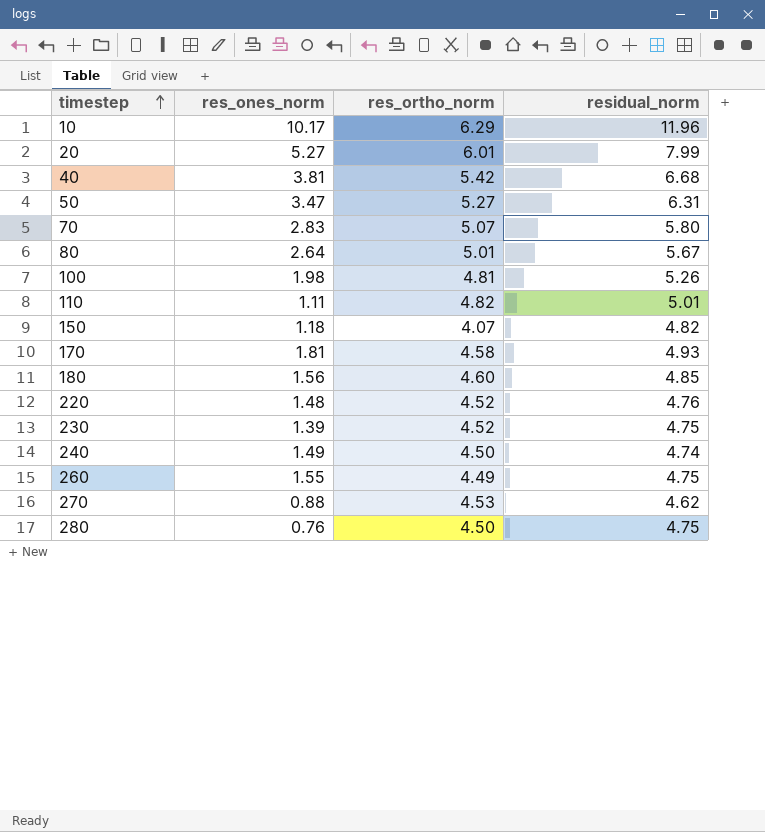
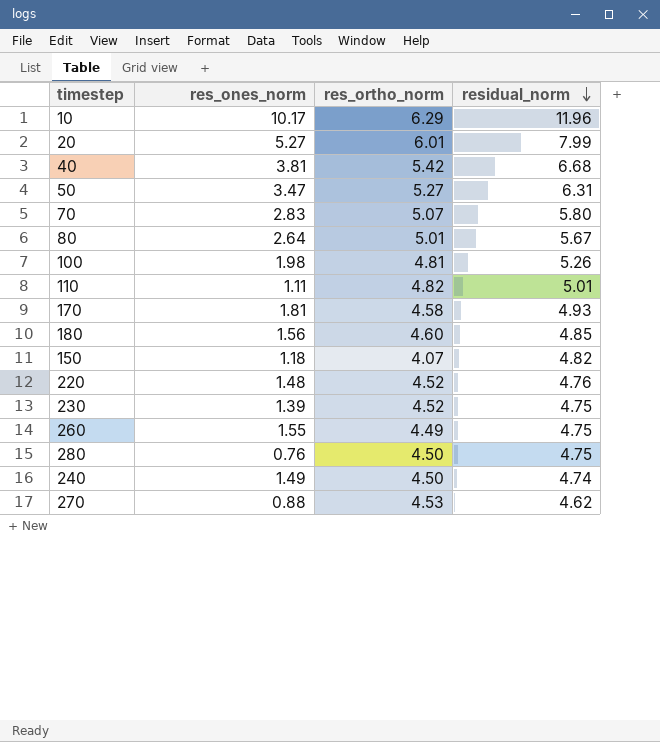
row order: timestep ascending -> residual_norm descending

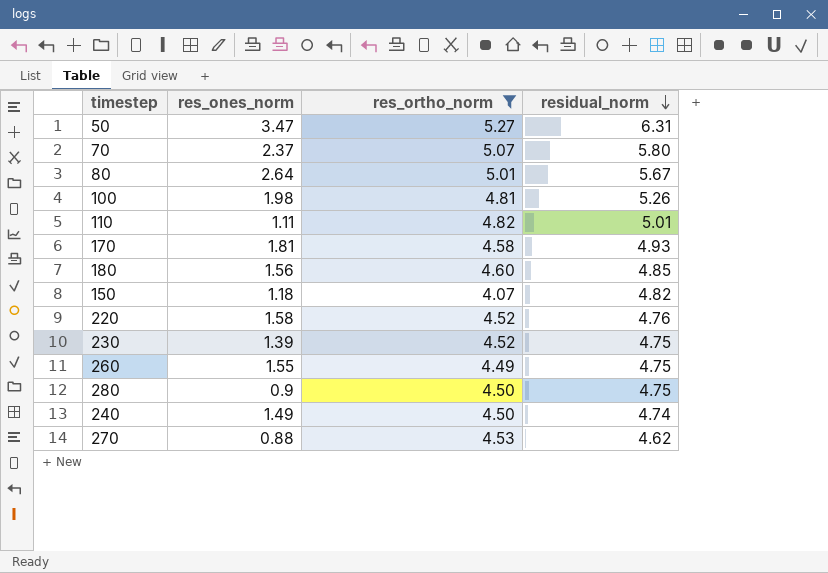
filter: none -> res_ortho_norm <= 5.27
70 | res_ones_norm: 2.83 -> 2.37
220 | res_ones_norm: 1.48 -> 1.58
280 | res_ones_norm: 0.76 -> 0.9

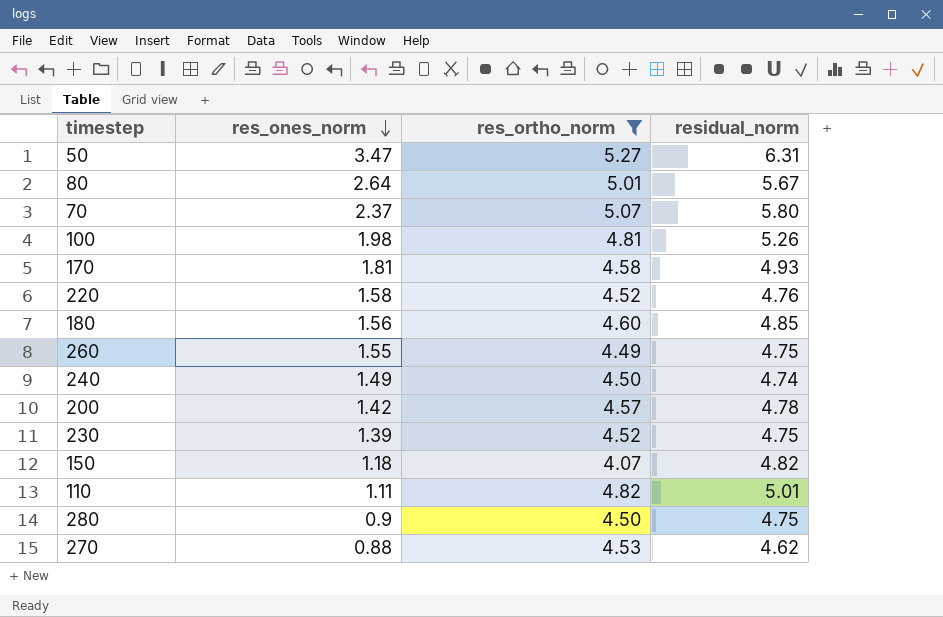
row order: residual_norm descending -> res_ones_norm descending
row 200: none -> 1.42 | 4.57 | 4.78

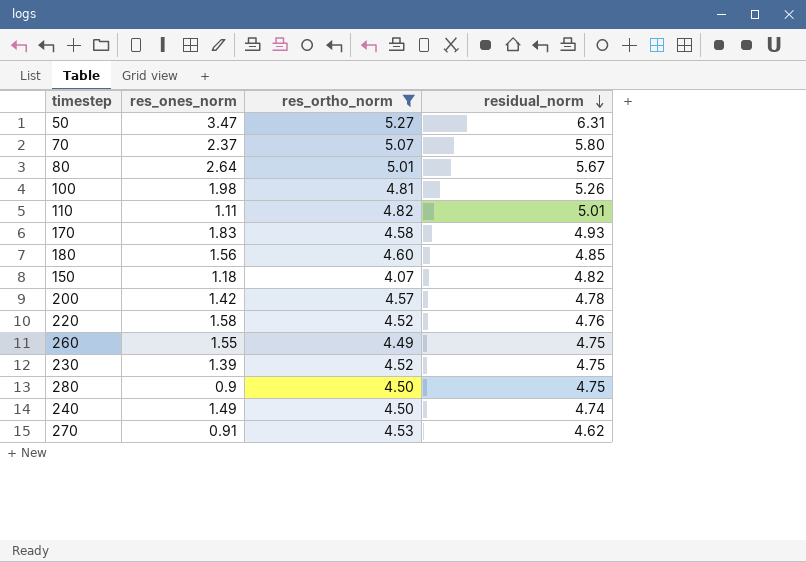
row order: res_ones_norm descending -> residual_norm descending
170 | res_ones_norm: 1.81 -> 1.83
270 | res_ones_norm: 0.88 -> 0.91

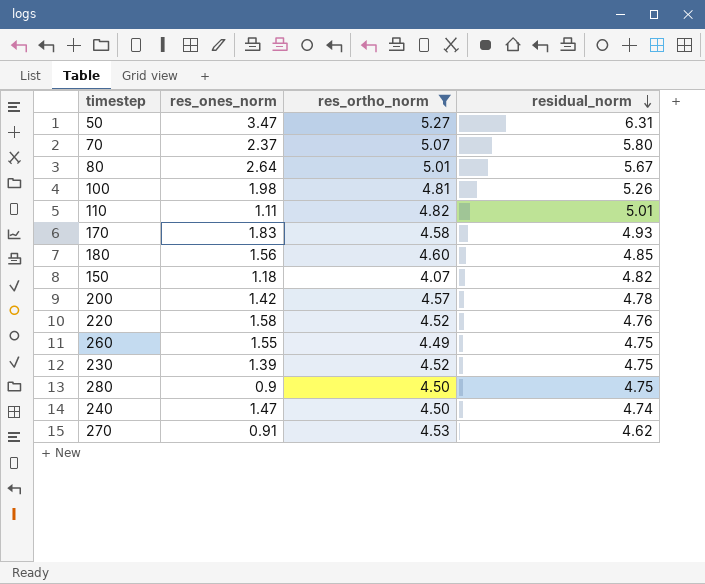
240 | res_ones_norm: 1.49 -> 1.47

